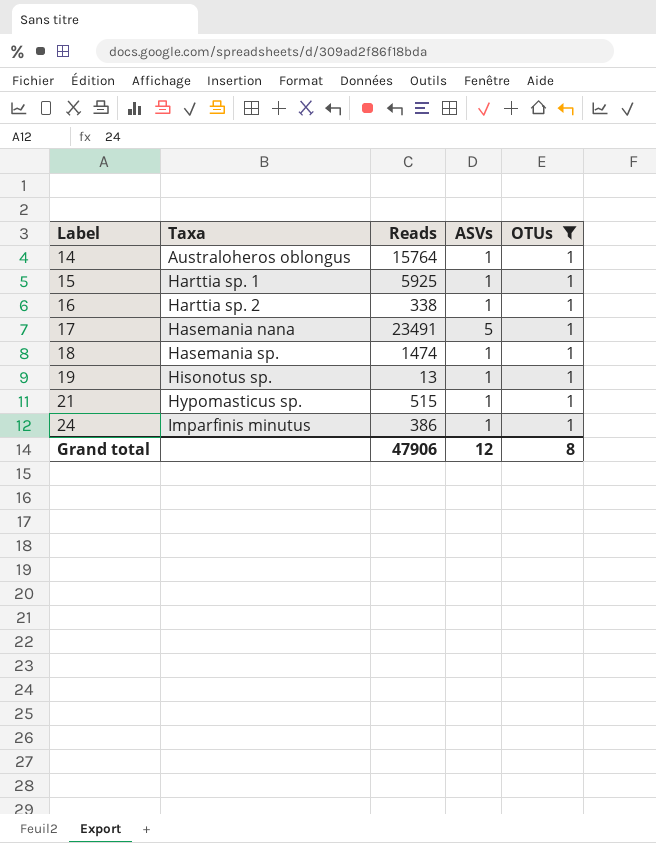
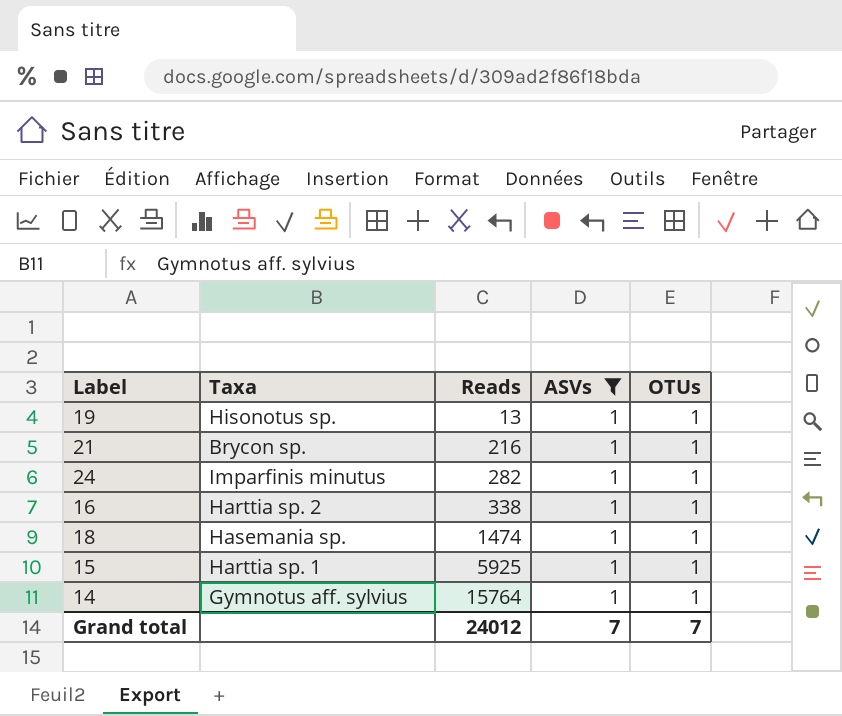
filter: OTUs = 1 -> ASVs = 1
row order: Label ascending -> Reads ascending
21 | Taxa: Hypomasticus sp. -> Brycon sp.
21 | Reads: 515 -> 216
24 | Reads: 386 -> 282
14 | Taxa: Australoheros oblongus -> Gymnotus aff. sylvius
Grand total | Reads: 47906 -> 24012
Grand total | ASVs: 12 -> 7
Grand total | OTUs: 8 -> 7

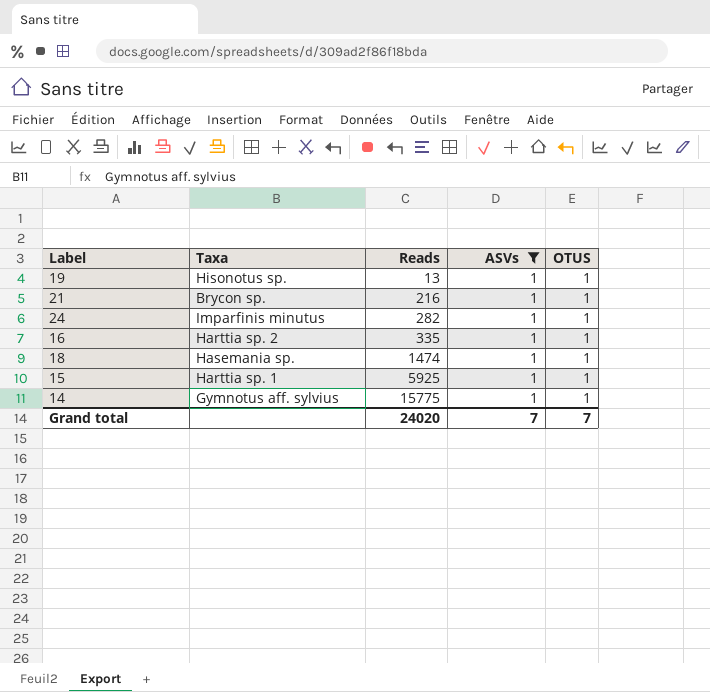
column name: OTUs -> OTUS
16 | Reads: 338 -> 335
14 | Reads: 15764 -> 15775
Grand total | Reads: 24012 -> 24020

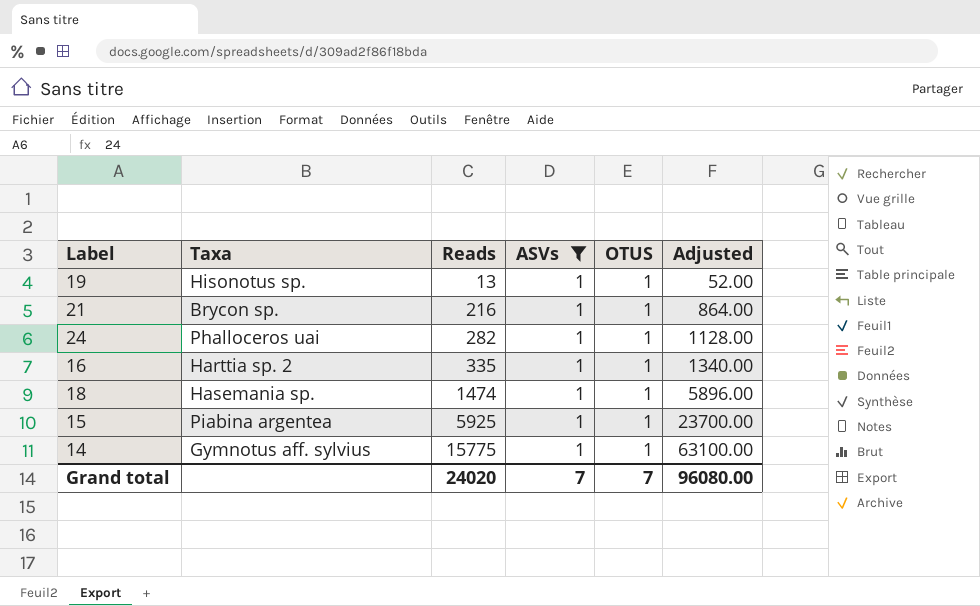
column Adjusted | formula: none -> [Reads] * 4
24 | Taxa: Imparfinis minutus -> Phalloceros uai
15 | Taxa: Harttia sp. 1 -> Piabina argentea

